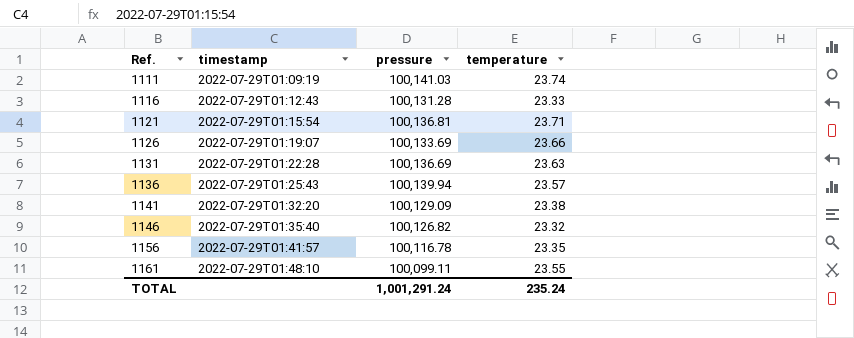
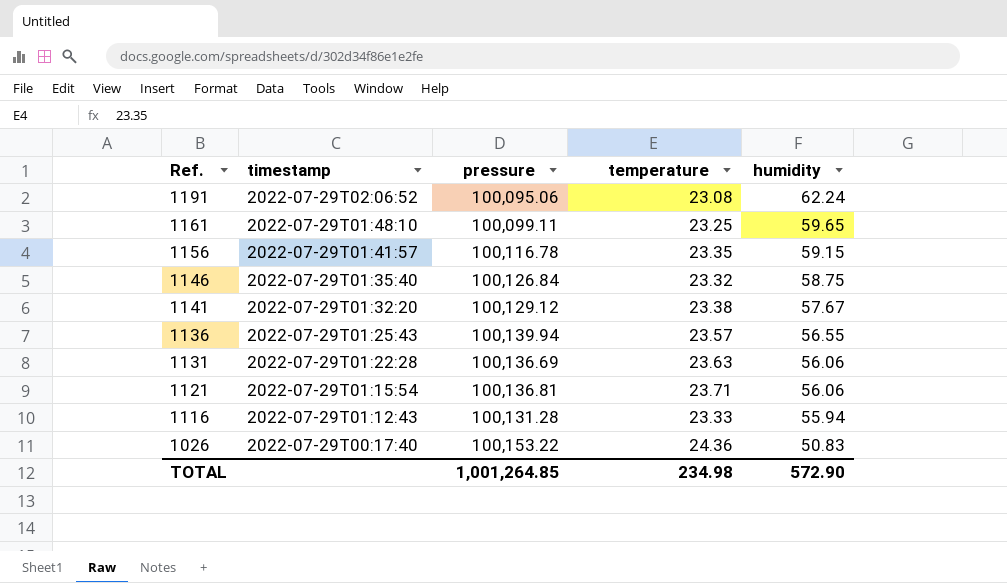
row order: Ref. ascending -> Ref. descending
column humidity | position: none -> 5
row 1111: 2022-07-29T01:09:19 | 100,141.03 | 23.74 -> none
row 1126: 2022-07-29T01:19:07 | 100,133.69 | 23.66 -> none
row 1191: none -> 2022-07-29T02:06:52 | 100,095.06 | 23.08 | 62.24
1161 | temperature: 23.55 -> 23.25
1146 | pressure: 100,126.82 -> 100,126.84
1141 | pressure: 100,129.09 -> 100,129.12
row 1026: none -> 2022-07-29T00:17:40 | 100,153.22 | 24.36 | 50.83
TOTAL | pressure: 1,001,291.24 -> 1,001,264.85
TOTAL | temperature: 235.24 -> 234.98

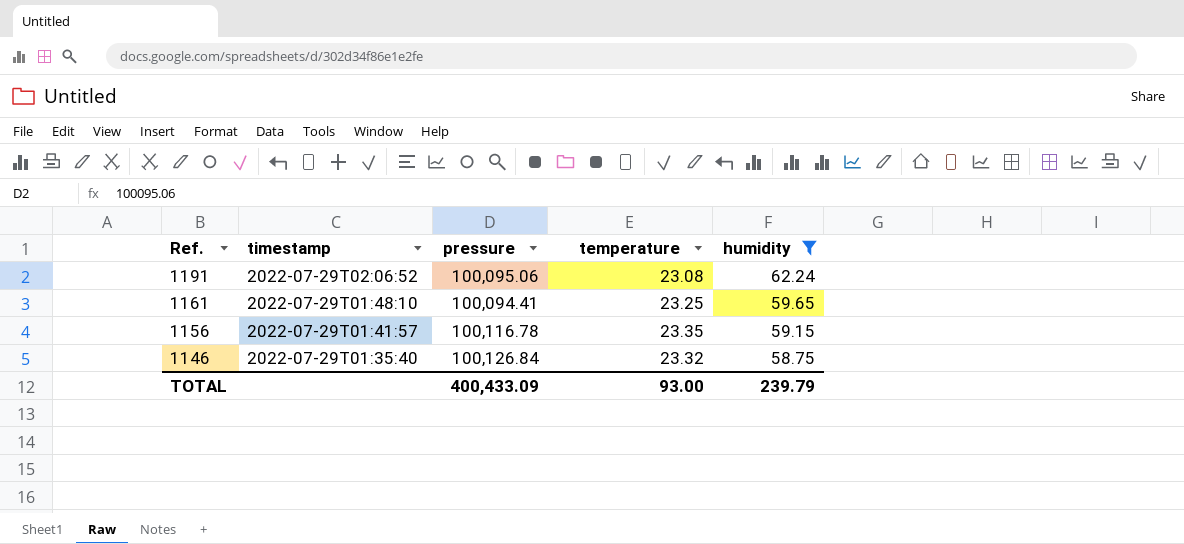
filter: none -> humidity >= 58.75
1161 | pressure: 100,099.11 -> 100,094.41
TOTAL | pressure: 1,001,264.85 -> 400,433.09
TOTAL | temperature: 234.98 -> 93.00
TOTAL | humidity: 572.90 -> 239.79

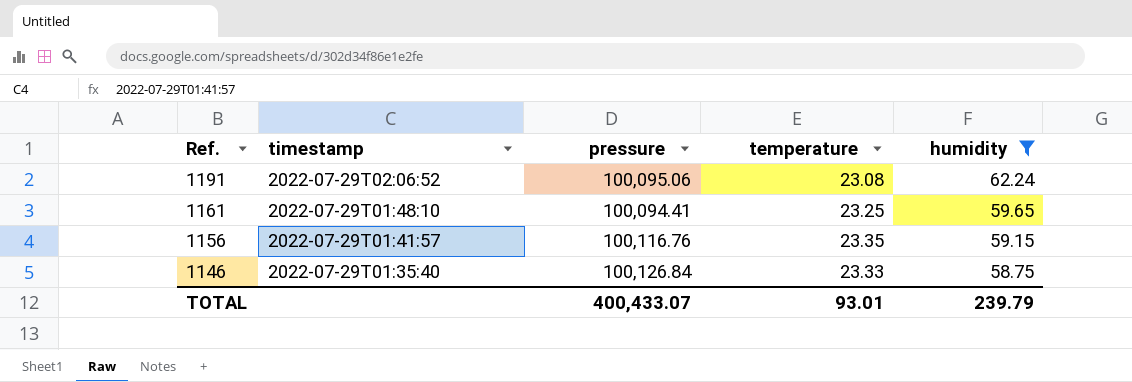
1156 | pressure: 100,116.78 -> 100,116.76
1146 | temperature: 23.32 -> 23.33
TOTAL | pressure: 400,433.09 -> 400,433.07
TOTAL | temperature: 93.00 -> 93.01

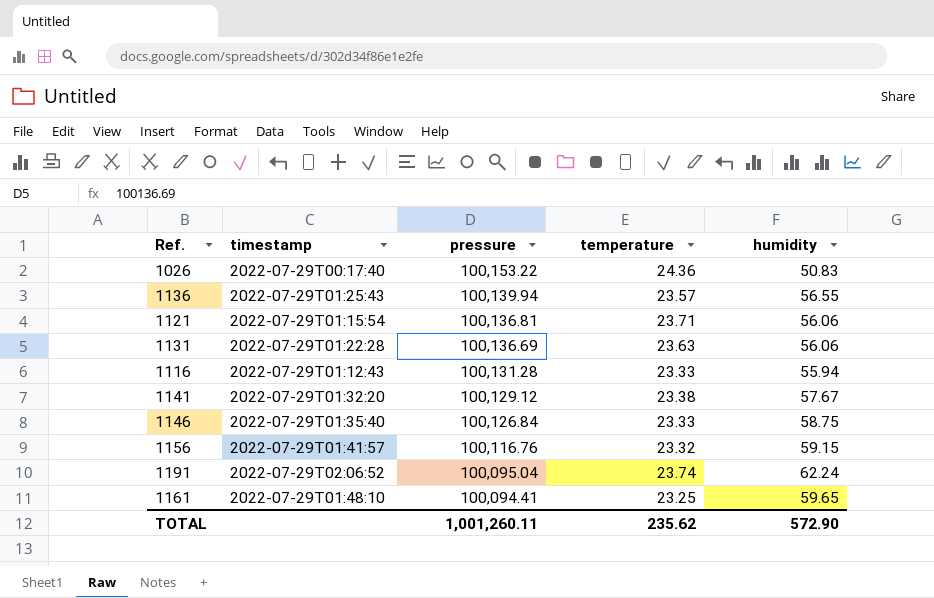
filter: humidity >= 58.75 -> none
row order: Ref. descending -> pressure descending
1156 | temperature: 23.35 -> 23.32
1191 | pressure: 100,095.06 -> 100,095.04
1191 | temperature: 23.08 -> 23.74
TOTAL | pressure: 400,433.07 -> 1,001,260.11
TOTAL | temperature: 93.01 -> 235.62
TOTAL | humidity: 239.79 -> 572.90

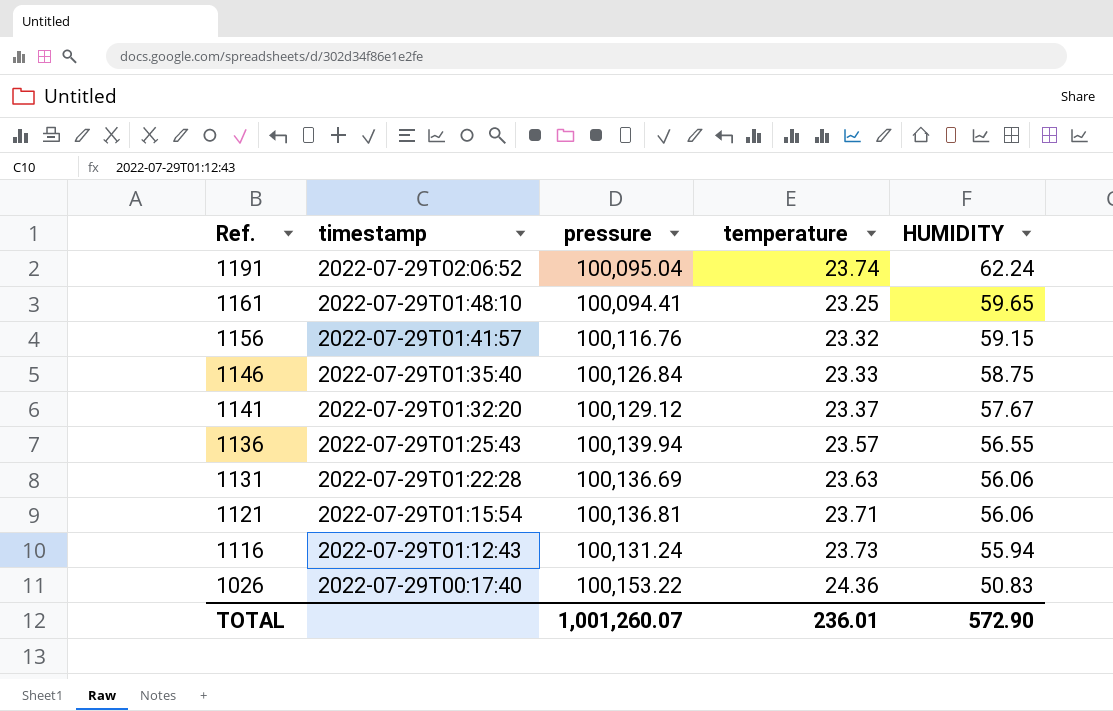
row order: pressure descending -> Ref. descending
column name: humidity -> HUMIDITY
1141 | temperature: 23.38 -> 23.37
1116 | pressure: 100,131.28 -> 100,131.24
1116 | temperature: 23.33 -> 23.73
TOTAL | pressure: 1,001,260.11 -> 1,001,260.07
TOTAL | temperature: 235.62 -> 236.01

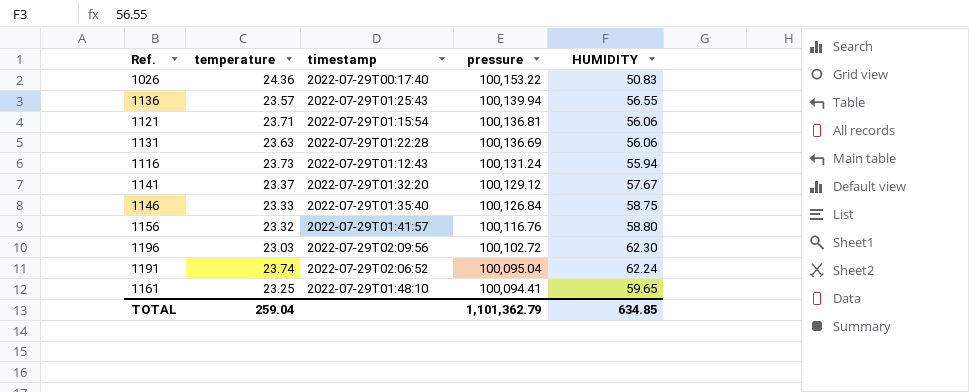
row order: Ref. descending -> pressure descending
column temperature | position: 4 -> 2
1156 | HUMIDITY: 59.15 -> 58.80
row 1196: none -> 23.03 | 2022-07-29T02:09:56 | 100,102.72 | 62.30
TOTAL | temperature: 236.01 -> 259.04
TOTAL | pressure: 1,001,260.07 -> 1,101,362.79
TOTAL | HUMIDITY: 572.90 -> 634.85

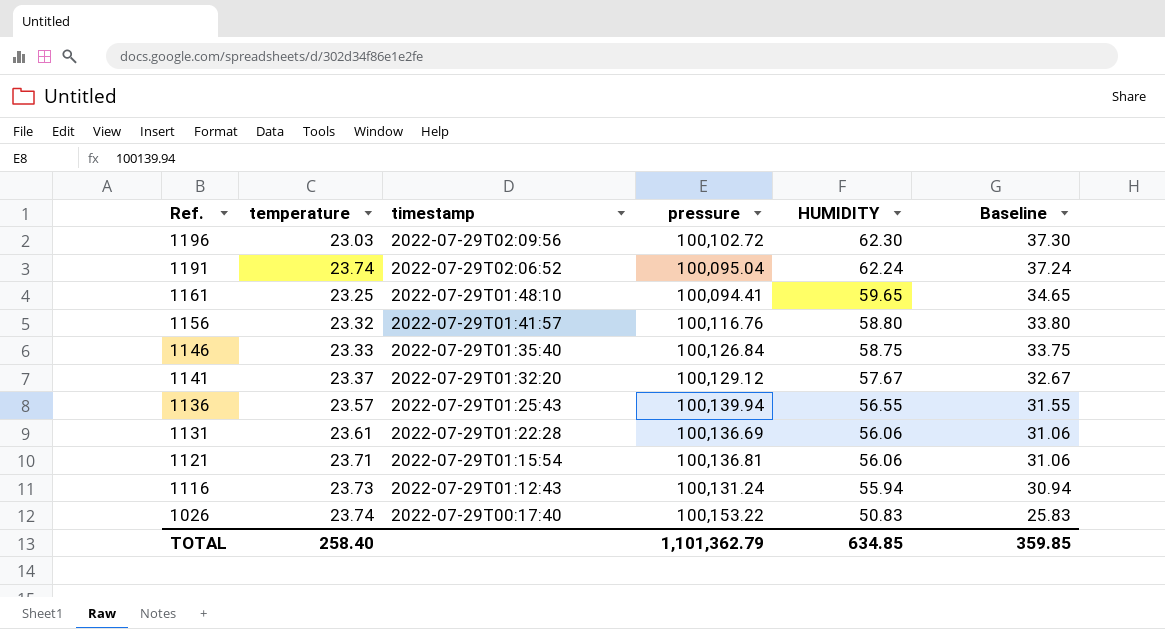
row order: pressure descending -> Ref. descending
column Baseline | formula: none -> [HUMIDITY] - 25
1131 | temperature: 23.63 -> 23.61
1026 | temperature: 24.36 -> 23.74
TOTAL | temperature: 259.04 -> 258.40

